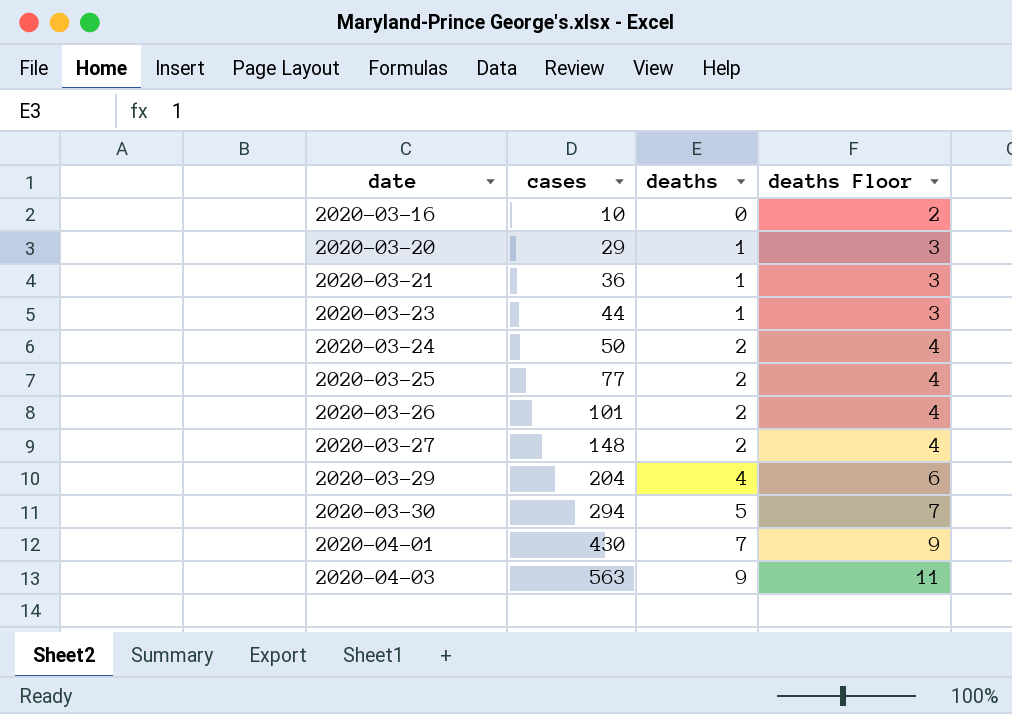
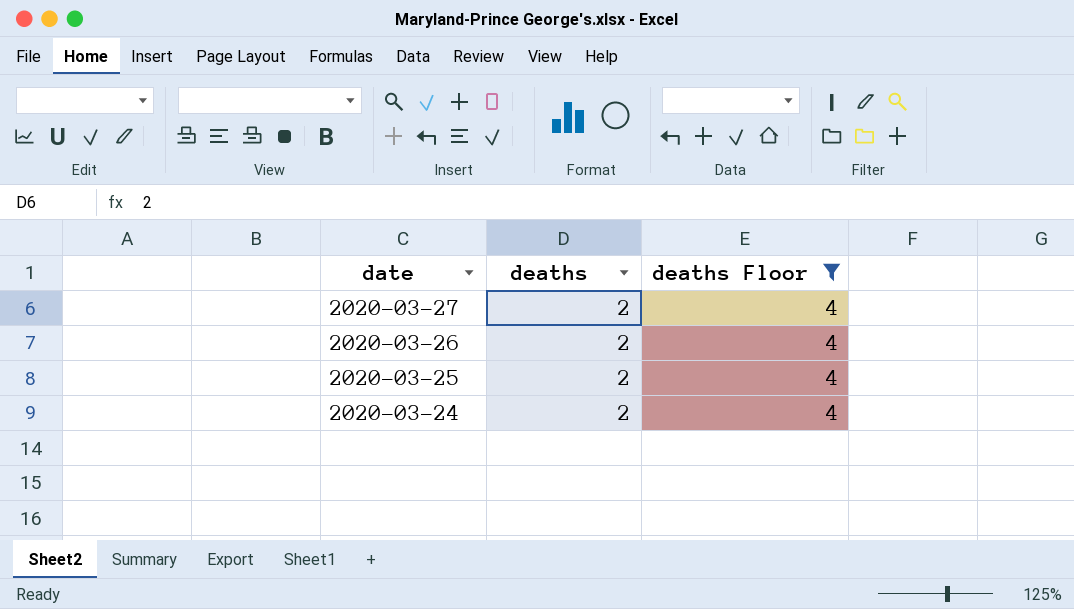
filter: none -> deaths Floor = 4
row order: date ascending -> date descending
column cases | position: 2 -> none

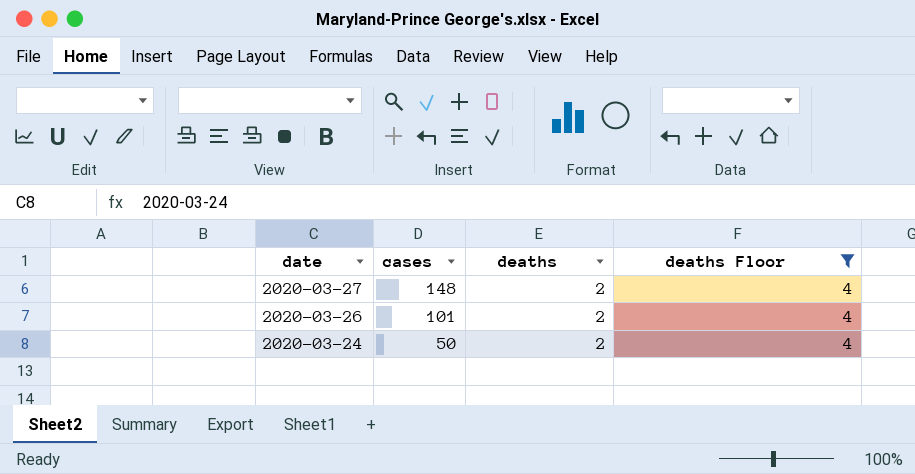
column cases | position: none -> 2
row 2020-03-25: 2 | 4 -> none

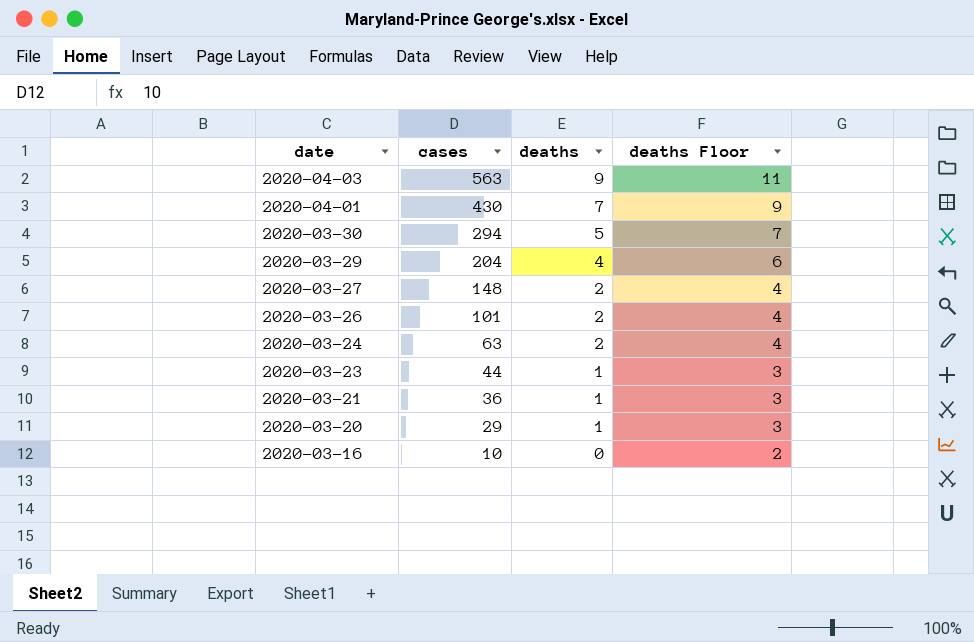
filter: deaths Floor = 4 -> none
2020-03-24 | cases: 50 -> 63

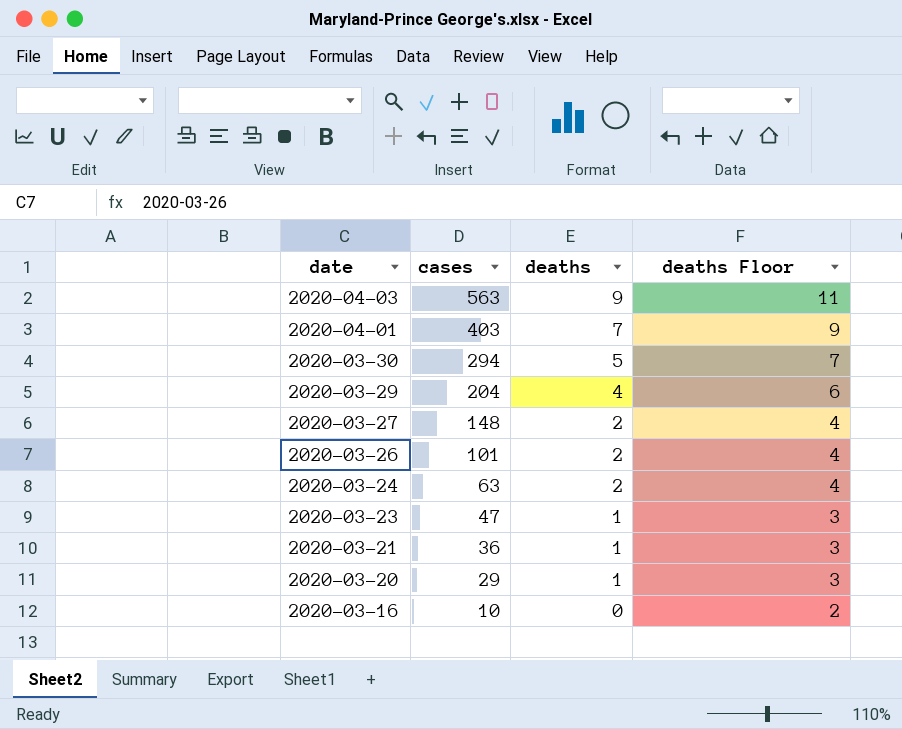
2020-04-01 | cases: 430 -> 403
2020-03-23 | cases: 44 -> 47

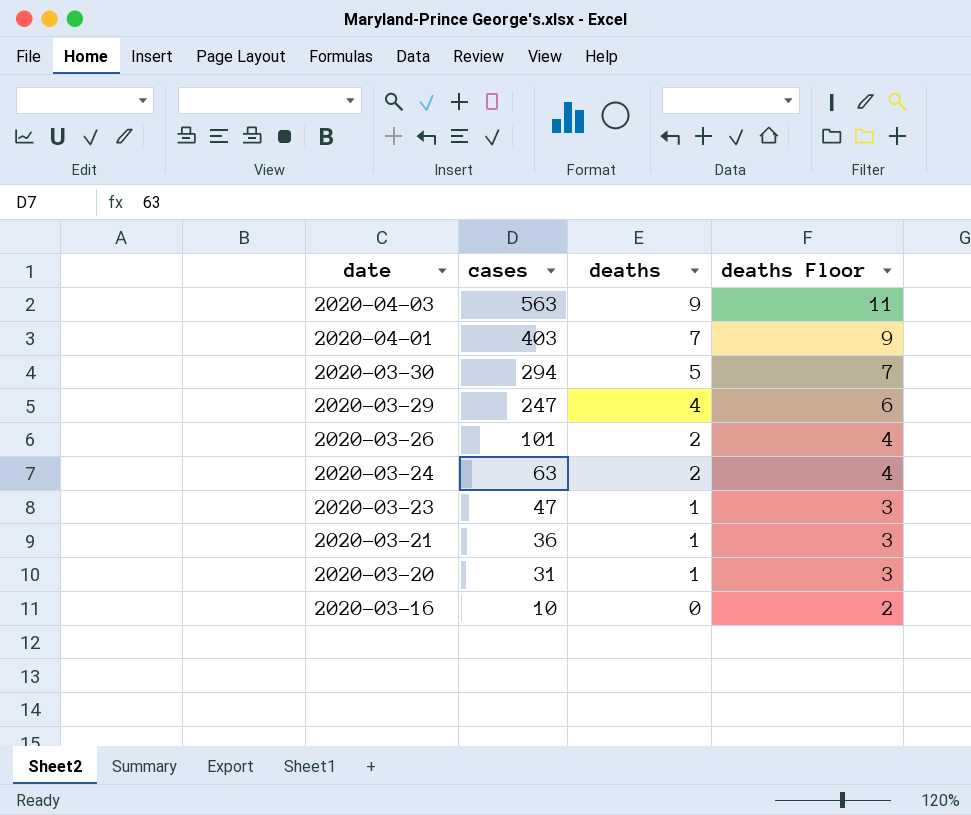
row 2020-03-27: 148 | 2 | 4 -> none
2020-03-29 | cases: 204 -> 247
2020-03-20 | cases: 29 -> 31

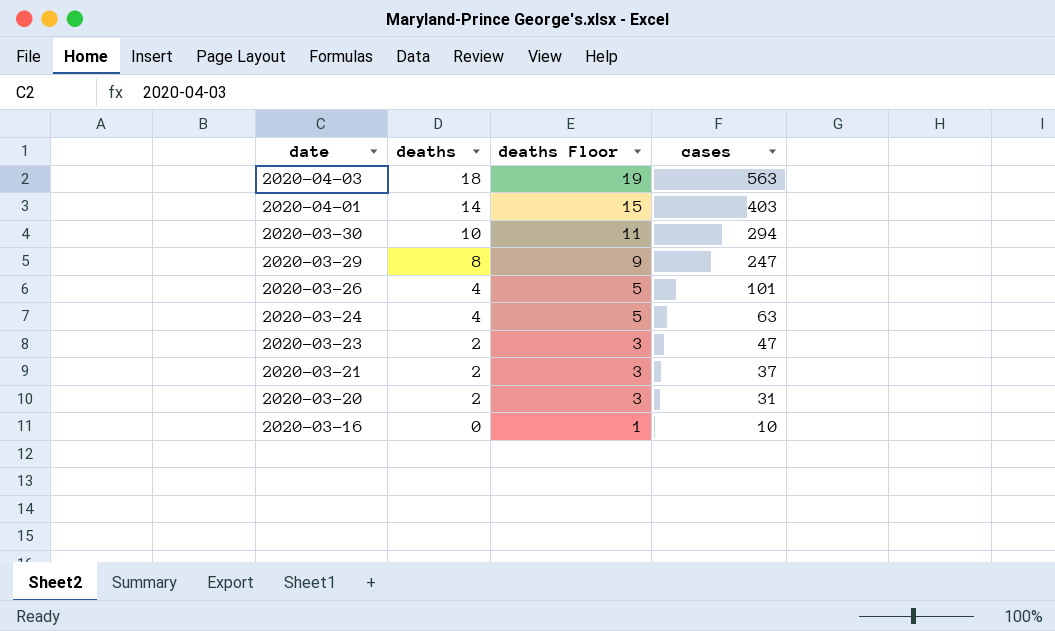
column deaths Floor | formula: [deaths] + 2 -> [deaths] + 1
column cases | position: 2 -> 4
2020-04-03 | deaths: 9 -> 18
2020-04-01 | deaths: 7 -> 14
2020-03-30 | deaths: 5 -> 10
2020-03-29 | deaths: 4 -> 8
2020-03-26 | deaths: 2 -> 4
2020-03-24 | deaths: 2 -> 4
2020-03-23 | deaths: 1 -> 2
2020-03-21 | deaths: 1 -> 2
2020-03-21 | cases: 36 -> 37
2020-03-20 | deaths: 1 -> 2

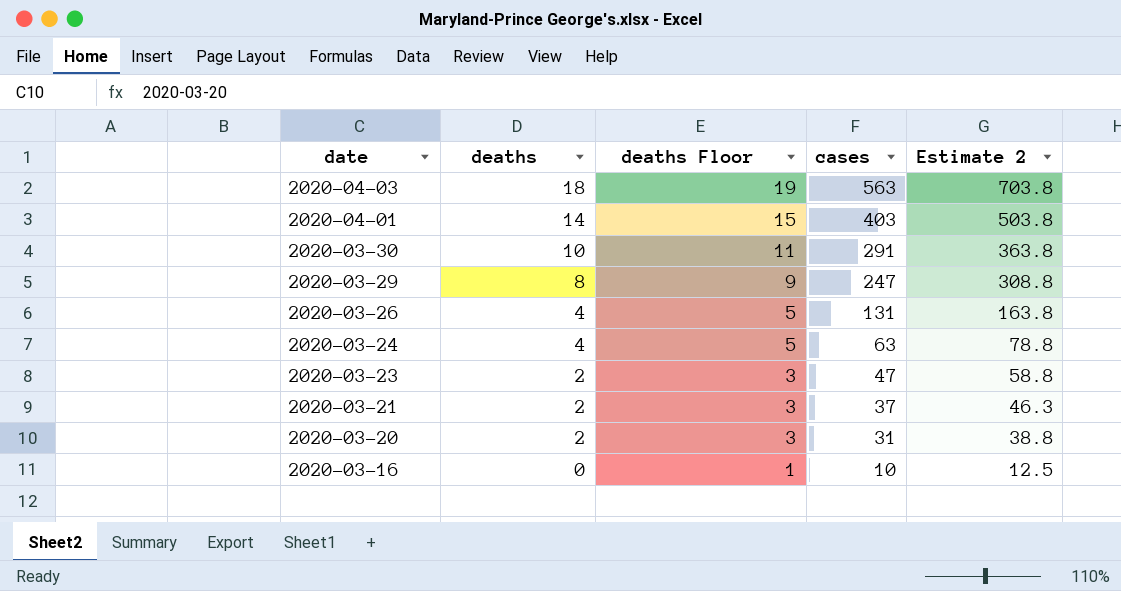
column Estimate 2 | formula: none -> [cases] * 1.25
2020-03-30 | cases: 294 -> 291
2020-03-26 | cases: 101 -> 131

